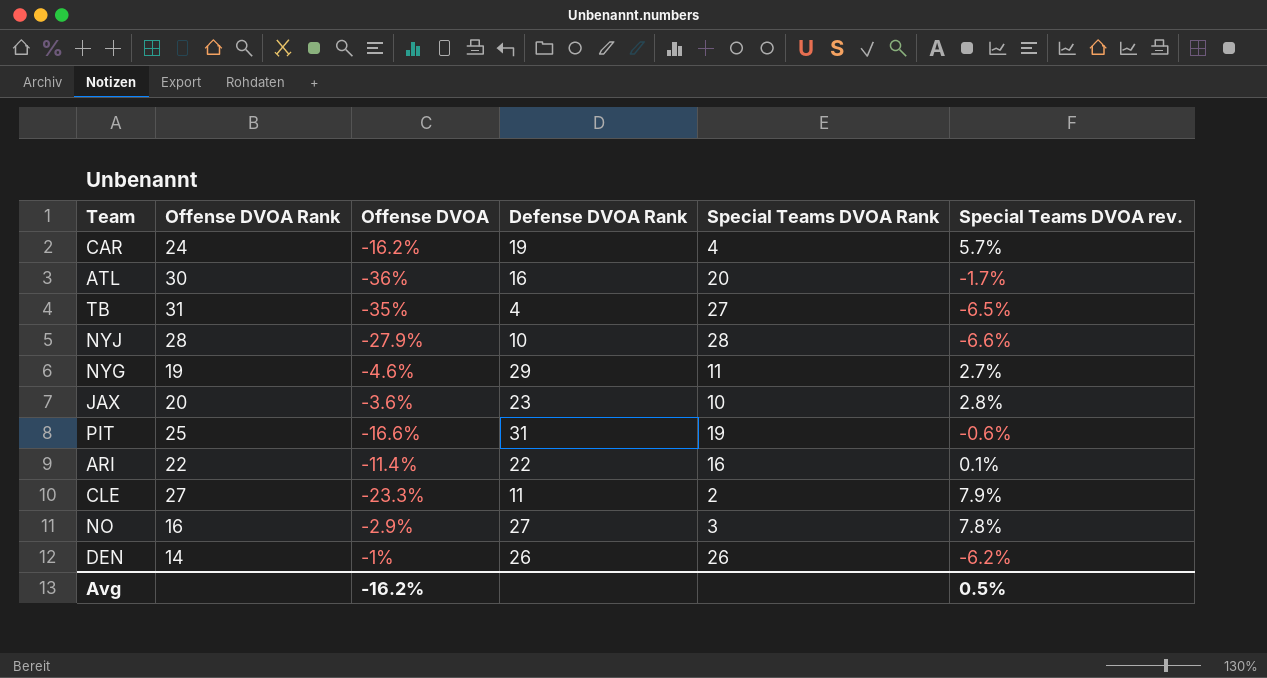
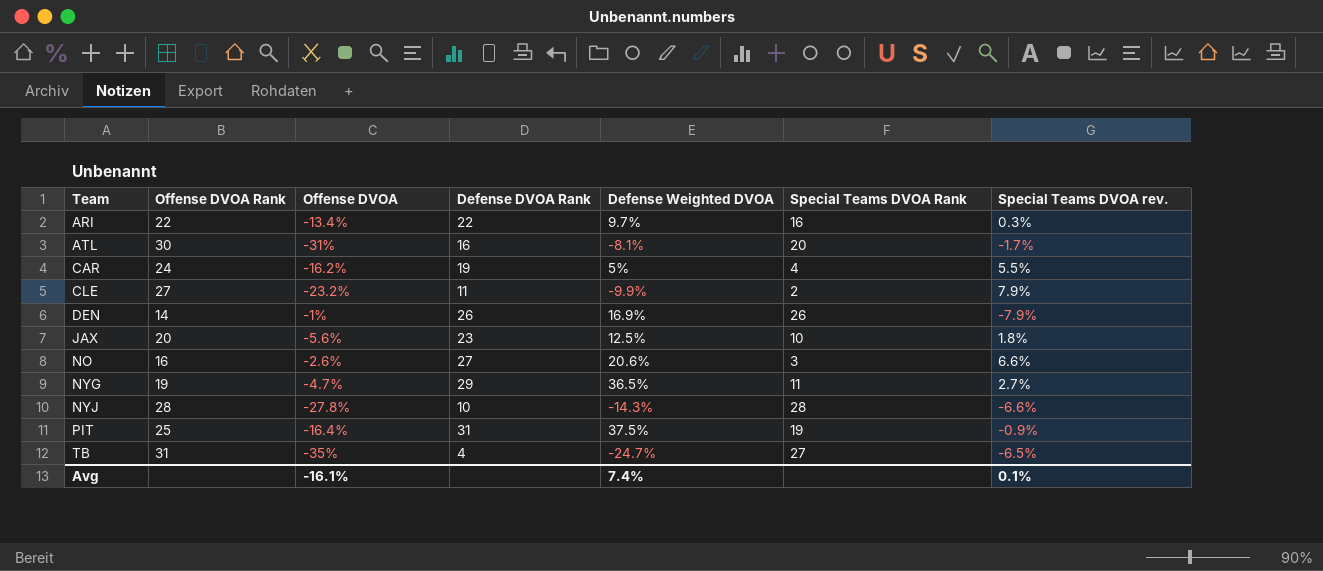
row order: none -> Team ascending
column Defense Weighted DVOA | position: none -> 5
ARI | Offense DVOA: -11.4% -> -13.4%
ARI | Special Teams DVOA rev.: 0.1% -> 0.3%
ATL | Offense DVOA: -36% -> -31%
CAR | Special Teams DVOA rev.: 5.7% -> 5.5%
CLE | Offense DVOA: -23.3% -> -23.2%
DEN | Special Teams DVOA rev.: -6.2% -> -7.9%
JAX | Offense DVOA: -3.6% -> -5.6%
JAX | Special Teams DVOA rev.: 2.8% -> 1.8%
NO | Offense DVOA: -2.9% -> -2.6%
NO | Special Teams DVOA rev.: 7.8% -> 6.6%
NYG | Offense DVOA: -4.6% -> -4.7%
NYJ | Offense DVOA: -27.9% -> -27.8%
PIT | Offense DVOA: -16.6% -> -16.4%
PIT | Special Teams DVOA rev.: -0.6% -> -0.9%
Avg | Offense DVOA: -16.2% -> -16.1%
Avg | Special Teams DVOA rev.: 0.5% -> 0.1%

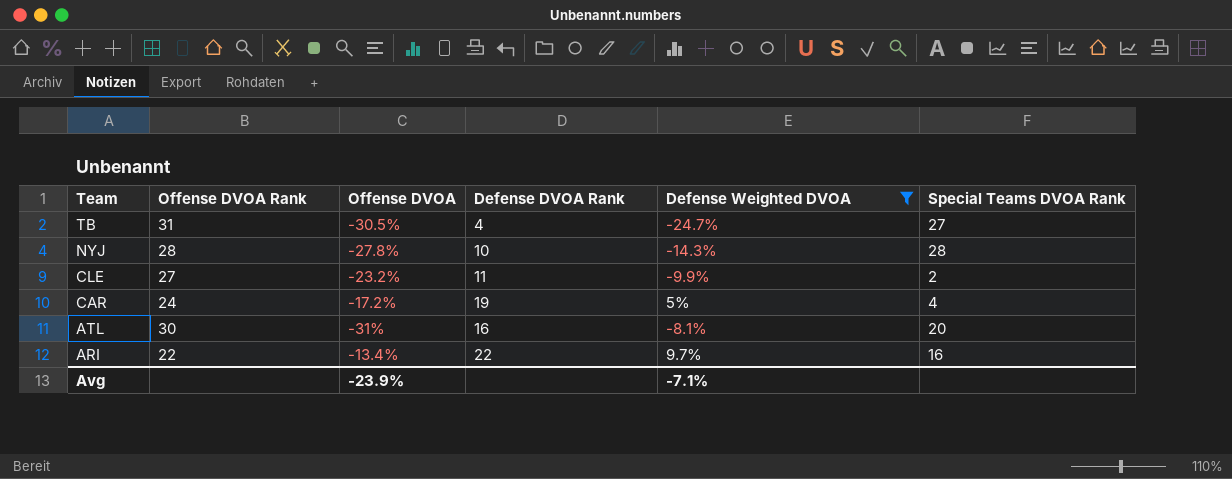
filter: none -> Defense Weighted DVOA <= 9.7%
row order: Team ascending -> Team descending
column Special Teams DVOA rev. | position: 7 -> none
TB | Offense DVOA: -35% -> -30.5%
CAR | Offense DVOA: -16.2% -> -17.2%
Avg | Offense DVOA: -16.1% -> -23.9%
Avg | Defense Weighted DVOA: 7.4% -> -7.1%

